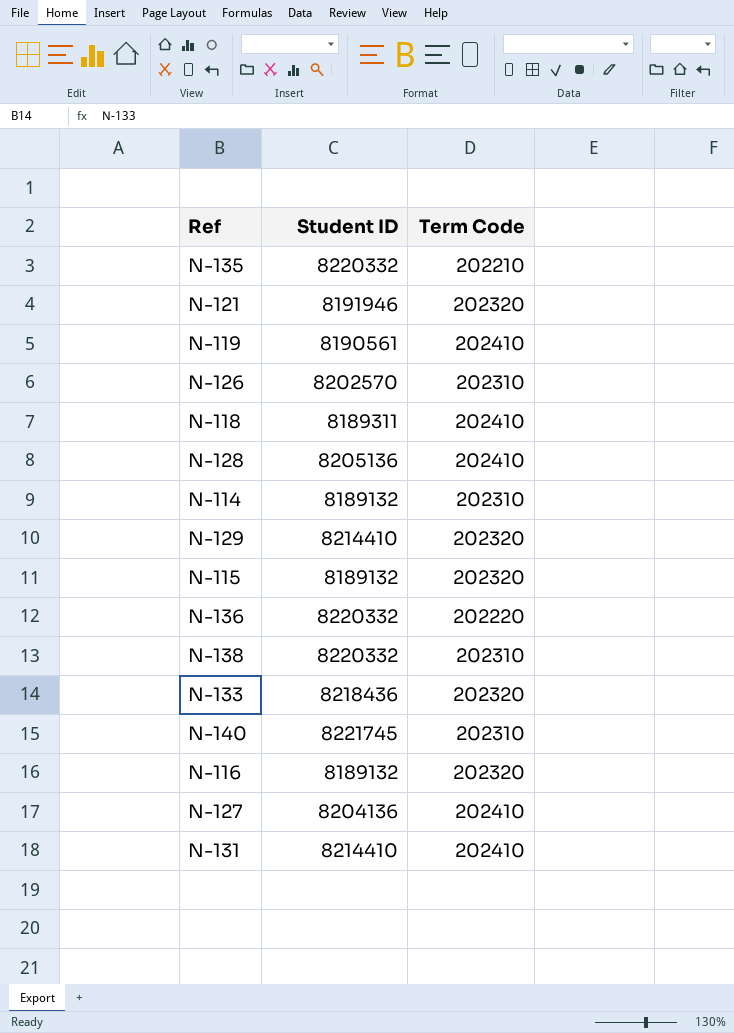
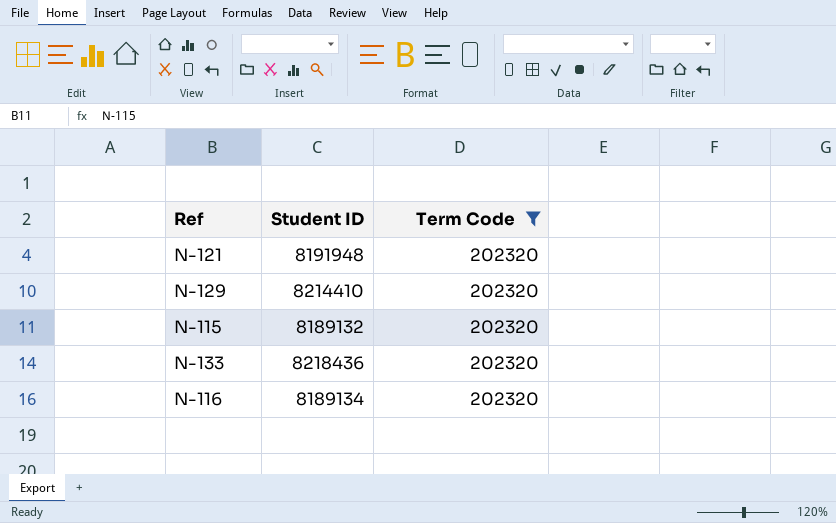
filter: none -> Term Code = 202320
N-121 | Student ID: 8191946 -> 8191948
N-116 | Student ID: 8189132 -> 8189134

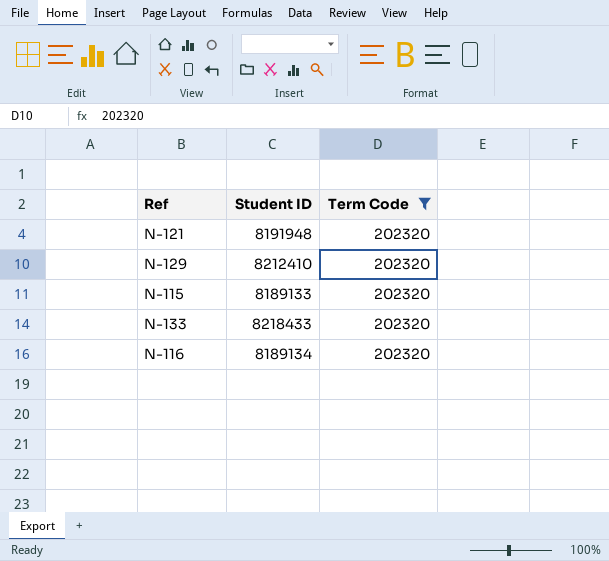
N-129 | Student ID: 8214410 -> 8212410
N-115 | Student ID: 8189132 -> 8189133
N-133 | Student ID: 8218436 -> 8218433

